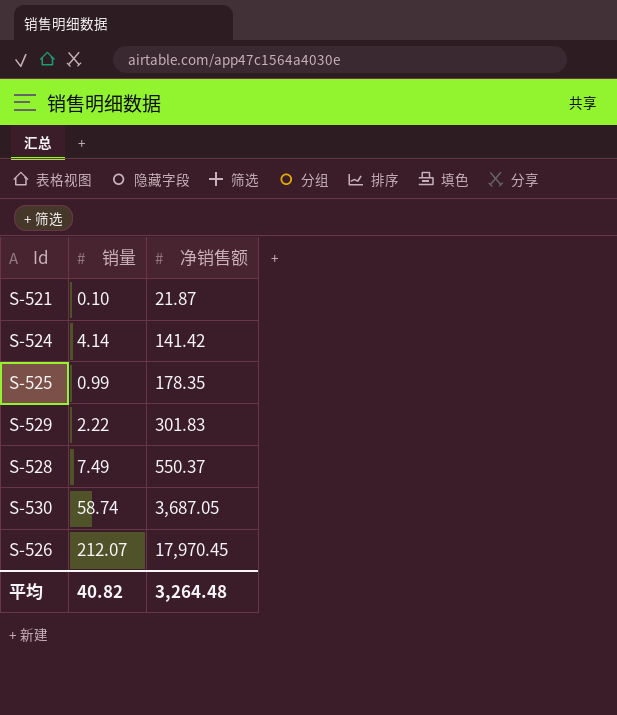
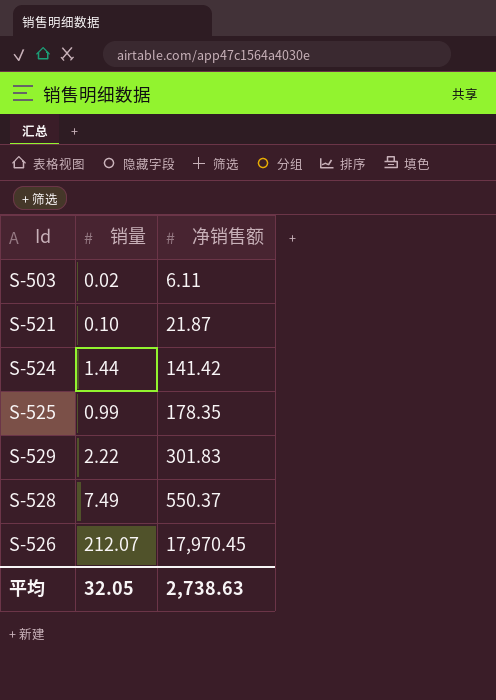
row S-530: 58.74 | 3,687.05 -> none
row S-503: none -> 0.02 | 6.11
S-524 | 销量: 4.14 -> 1.44
平均 | 销量: 40.82 -> 32.05
平均 | 净销售额: 3,264.48 -> 2,738.63

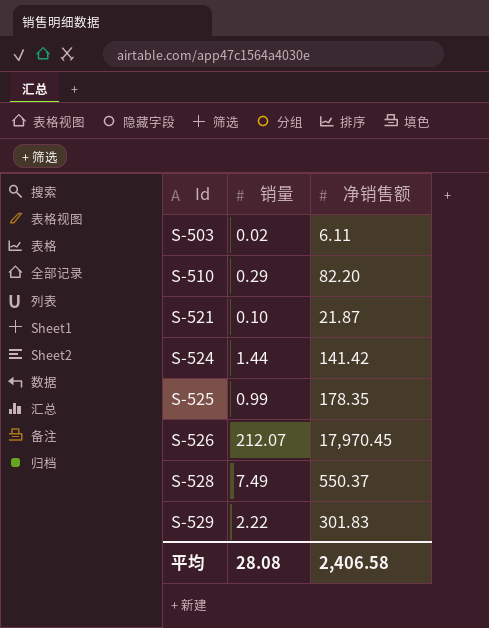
row order: 净销售额 ascending -> Id ascending
row S-510: none -> 0.29 | 82.20
平均 | 销量: 32.05 -> 28.08
平均 | 净销售额: 2,738.63 -> 2,406.58

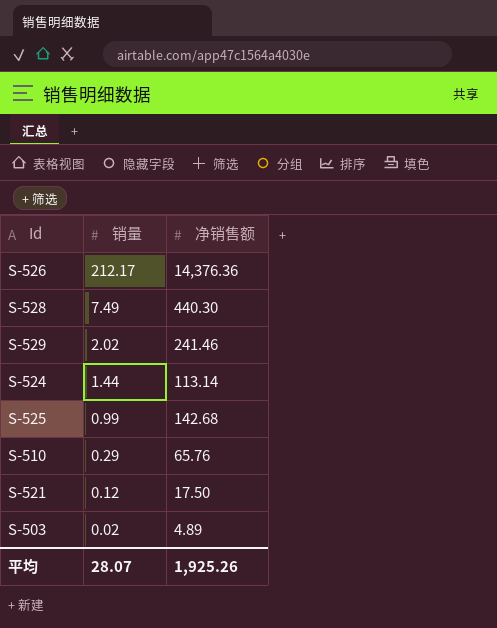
row order: Id ascending -> 销量 descending
S-526 | 销量: 212.07 -> 212.17
S-526 | 净销售额: 17,970.45 -> 14,376.36
S-528 | 净销售额: 550.37 -> 440.30
S-529 | 销量: 2.22 -> 2.02
S-529 | 净销售额: 301.83 -> 241.46
S-524 | 净销售额: 141.42 -> 113.14
S-525 | 净销售额: 178.35 -> 142.68
S-510 | 净销售额: 82.20 -> 65.76
S-521 | 销量: 0.10 -> 0.12
S-521 | 净销售额: 21.87 -> 17.50
S-503 | 净销售额: 6.11 -> 4.89
平均 | 销量: 28.08 -> 28.07
平均 | 净销售额: 2,406.58 -> 1,925.26

